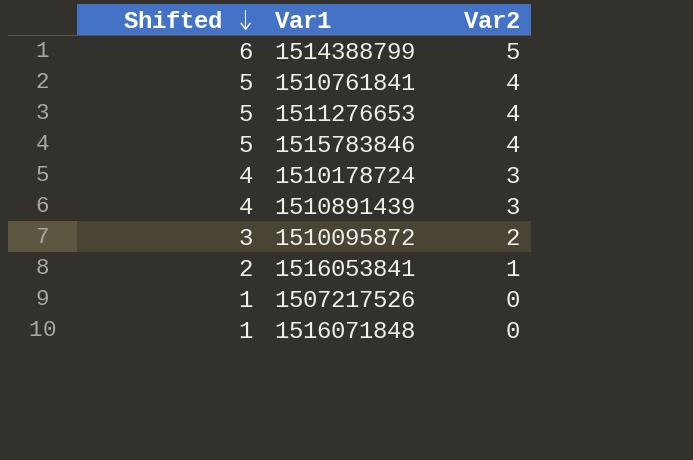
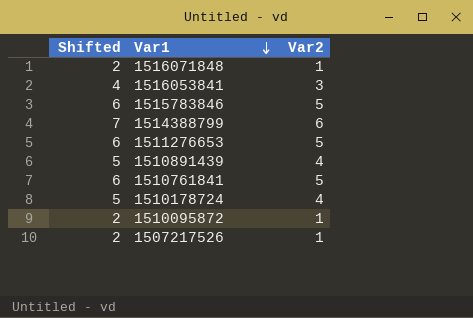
row order: Shifted descending -> Var1 descending
1516071848 | Shifted: 1 -> 2
1516071848 | Var2: 0 -> 1
1516053841 | Shifted: 2 -> 4
1516053841 | Var2: 1 -> 3
1515783846 | Shifted: 5 -> 6
1515783846 | Var2: 4 -> 5
1514388799 | Shifted: 6 -> 7
1514388799 | Var2: 5 -> 6
1511276653 | Shifted: 5 -> 6
1511276653 | Var2: 4 -> 5
1510891439 | Shifted: 4 -> 5
1510891439 | Var2: 3 -> 4
1510761841 | Shifted: 5 -> 6
1510761841 | Var2: 4 -> 5
1510178724 | Shifted: 4 -> 5
1510178724 | Var2: 3 -> 4
1510095872 | Shifted: 3 -> 2
1510095872 | Var2: 2 -> 1
1507217526 | Shifted: 1 -> 2
1507217526 | Var2: 0 -> 1

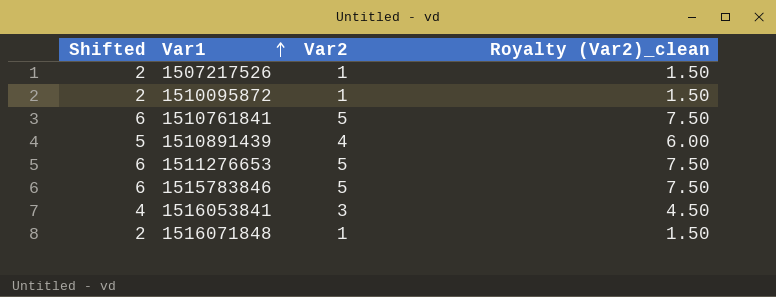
row order: Var1 descending -> Var1 ascending
column Royalty (Var2)_clean | formula: none -> [Var2] * 1.5
row 1514388799: 7 | 6 -> none
row 1510178724: 5 | 4 -> none

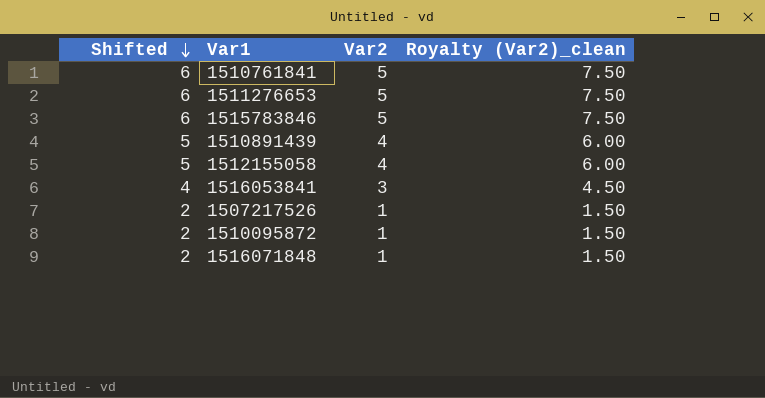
row order: Var1 ascending -> Shifted descending
row 1512155058: none -> 5 | 4 | 6.00

